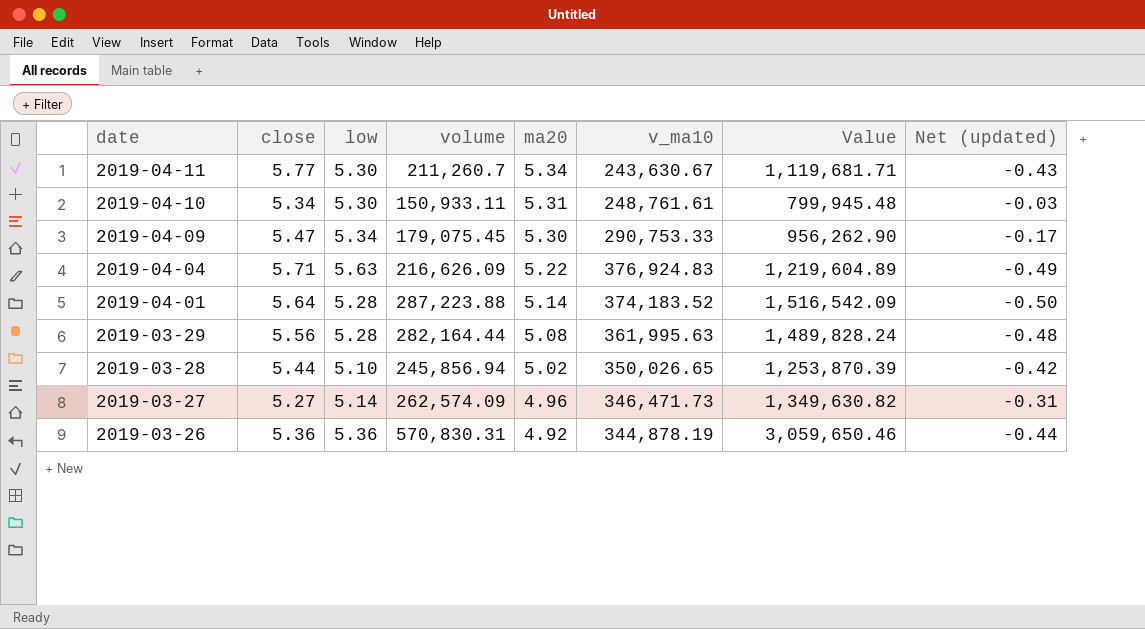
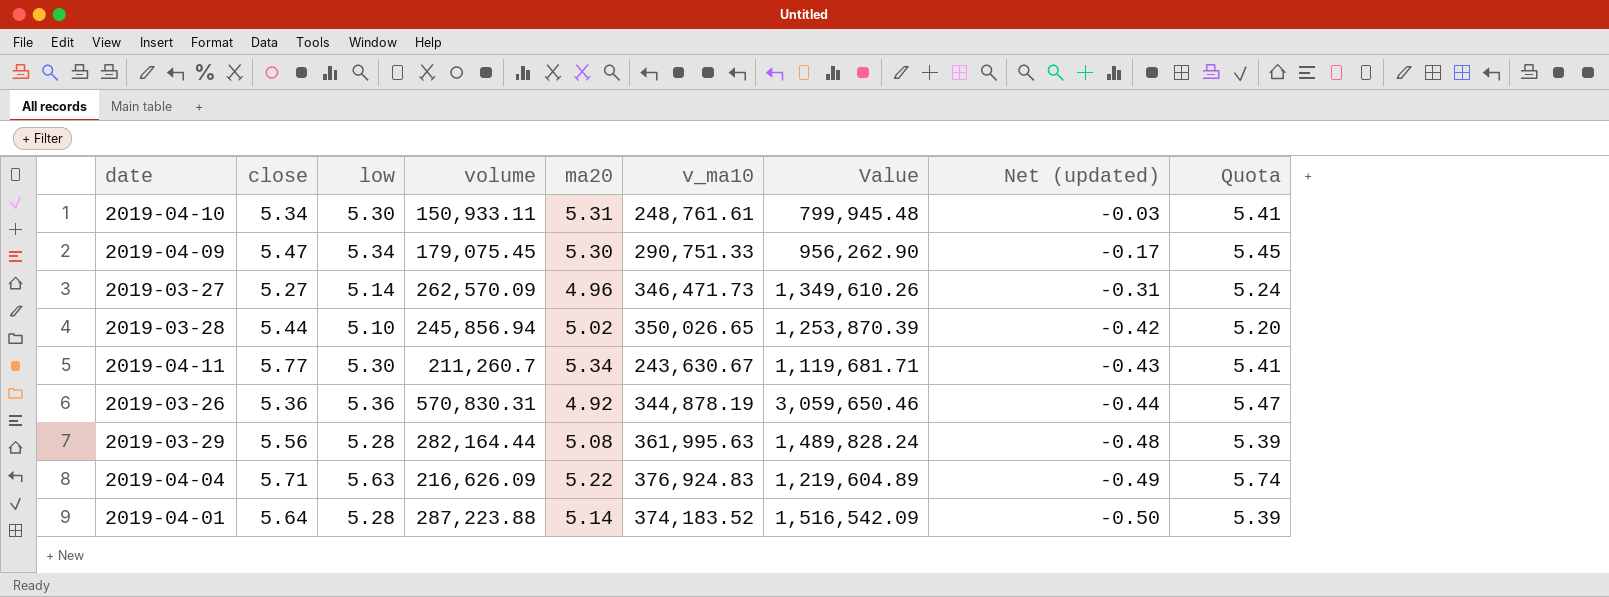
row order: date descending -> Net (updated) descending
column Quota | formula: none -> [low] * 1.02
2019-04-09 | v_ma10: 290,753.33 -> 290,751.33
2019-03-27 | volume: 262,574.09 -> 262,570.09
2019-03-27 | Value: 1,349,630.82 -> 1,349,610.26

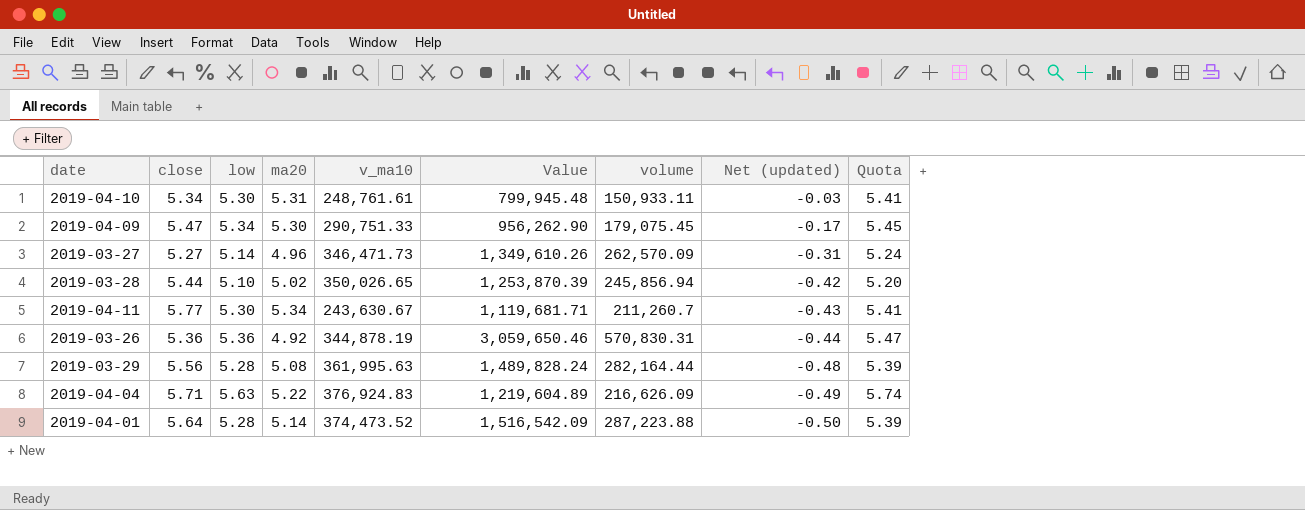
column volume | position: 4 -> 7
2019-04-01 | v_ma10: 374,183.52 -> 374,473.52

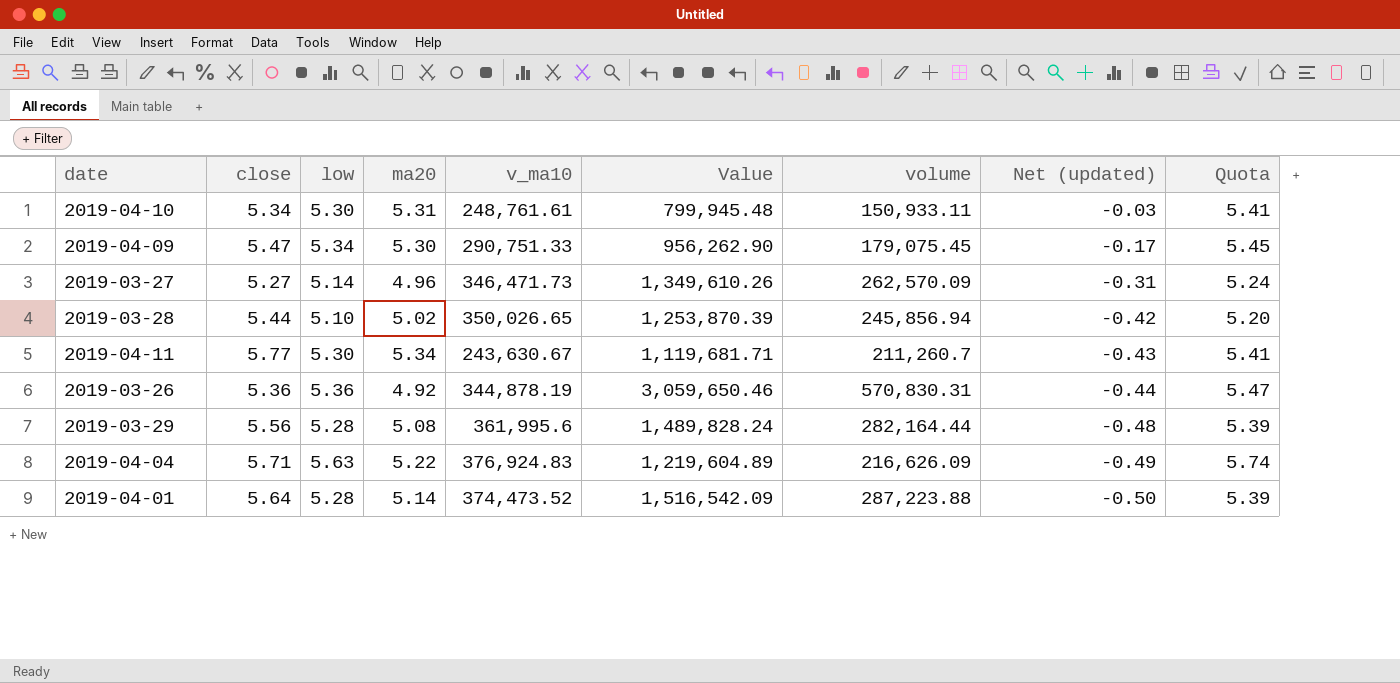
2019-03-29 | v_ma10: 361,995.63 -> 361,995.6

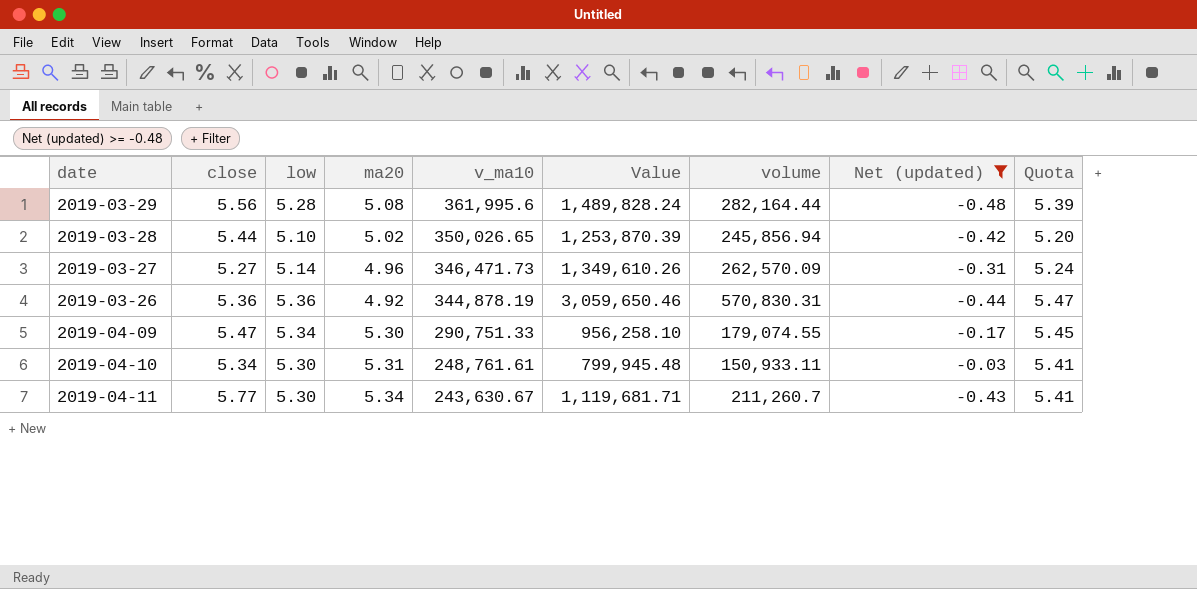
filter: none -> Net (updated) >= -0.48
row order: Net (updated) descending -> v_ma10 descending
2019-04-09 | Value: 956,262.90 -> 956,258.10
2019-04-09 | volume: 179,075.45 -> 179,074.55

